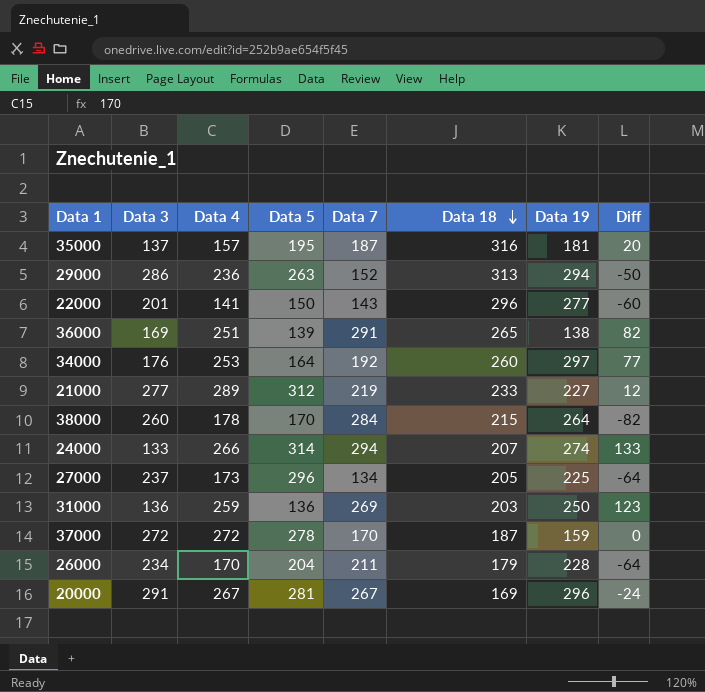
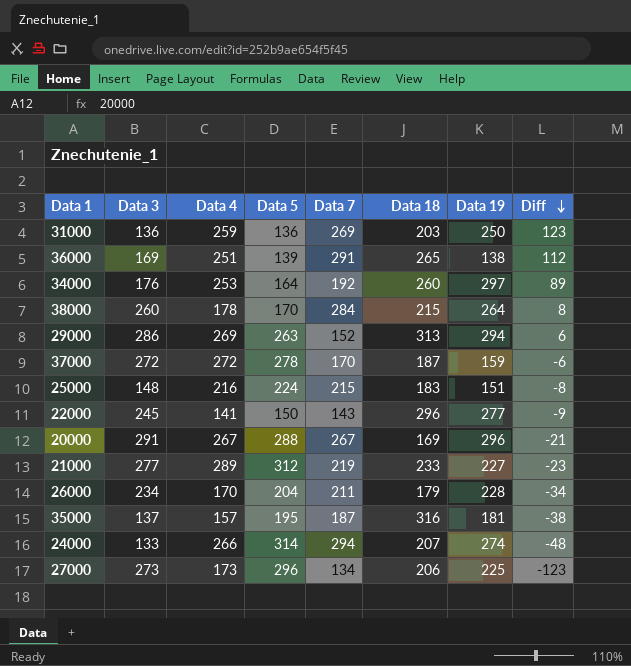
row order: Data 18 descending -> Diff descending
column Diff | formula: [Data 4] - [Data 3] -> [Data 4] - [Data 5]
29000 | Data 4: 236 -> 269
row 25000: none -> 148 | 216 | 224 | 215 | 183 | 151 | -8
22000 | Data 3: 201 -> 245
20000 | Data 5: 281 -> 288
27000 | Data 3: 237 -> 273
27000 | Data 18: 205 -> 206

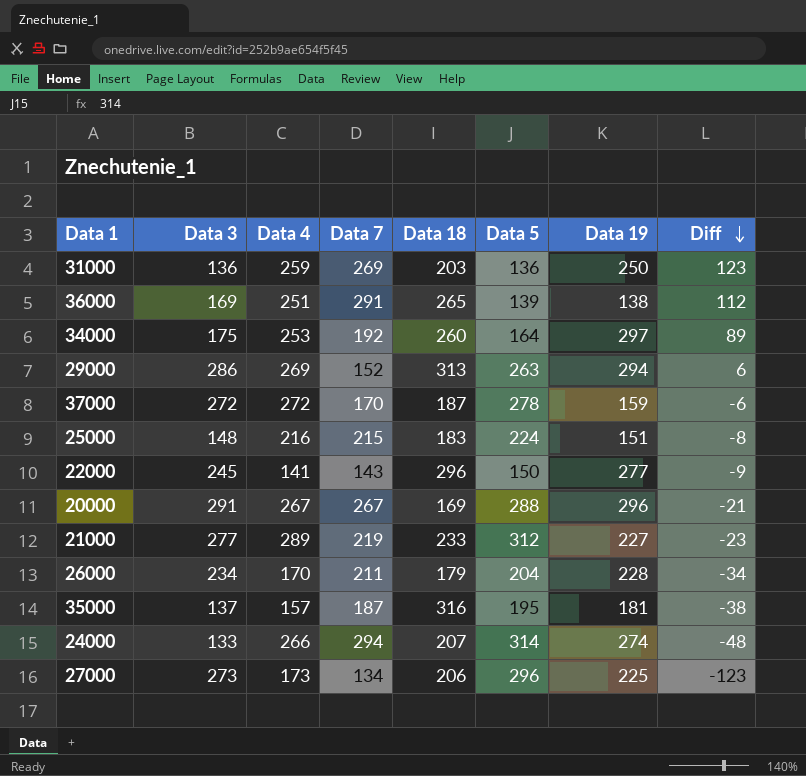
column Data 5 | position: 4 -> 6
row 38000: 260 | 178 | 170 | 284 | 215 | 264 | 8 -> none
34000 | Data 3: 176 -> 175

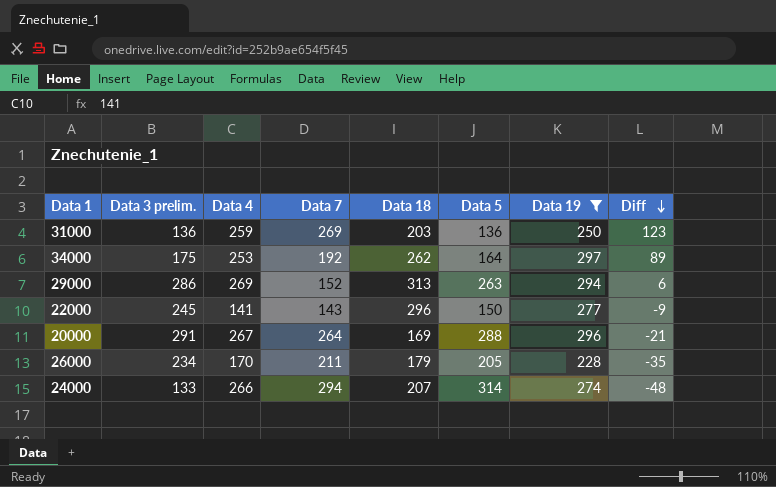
filter: none -> Data 19 >= 228
column name: Data 3 -> Data 3 prelim.
34000 | Data 18: 260 -> 262
20000 | Data 7: 267 -> 264
26000 | Data 5: 204 -> 205
26000 | Diff: -34 -> -35

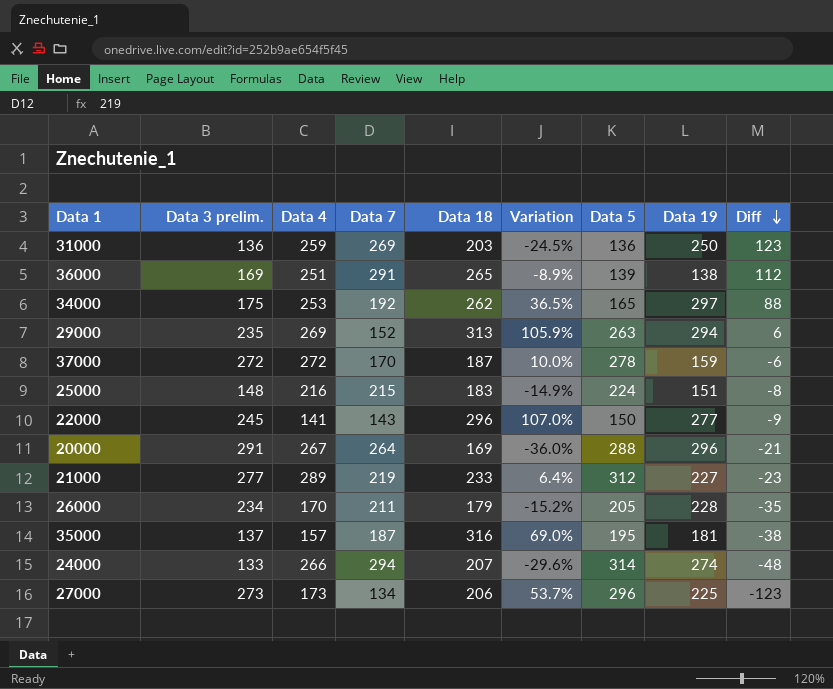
filter: Data 19 >= 228 -> none
column Variation | formula: none -> ([Data 18] - [Data 7]) / [Data 7]
34000 | Data 5: 164 -> 165
34000 | Diff: 89 -> 88
29000 | Data 3 prelim.: 286 -> 235

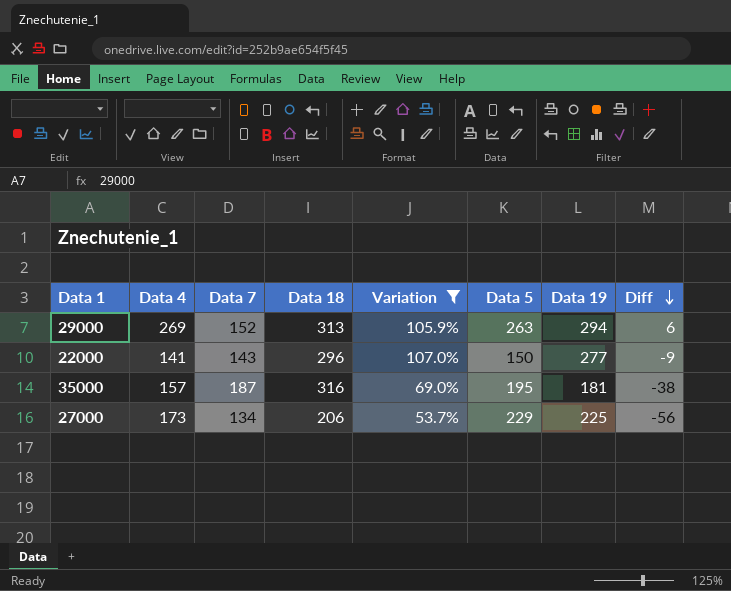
filter: none -> Variation >= 53.7%
column Data 3 prelim. | position: 2 -> none
27000 | Data 5: 296 -> 229
27000 | Diff: -123 -> -56

